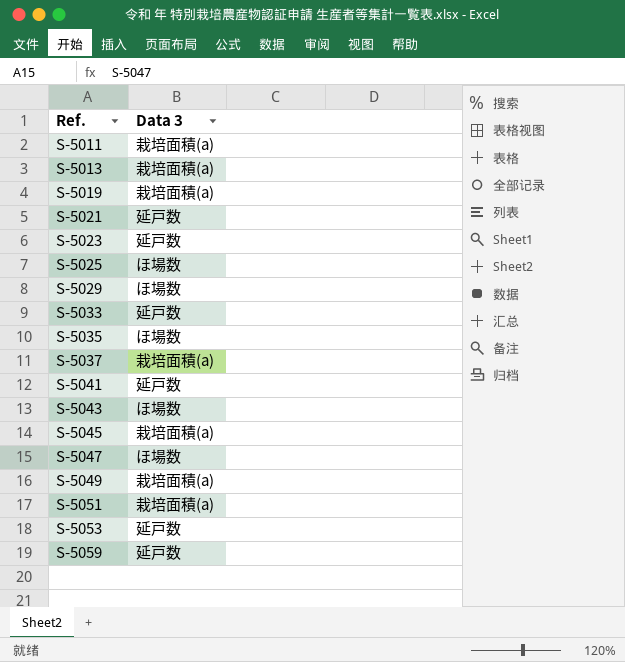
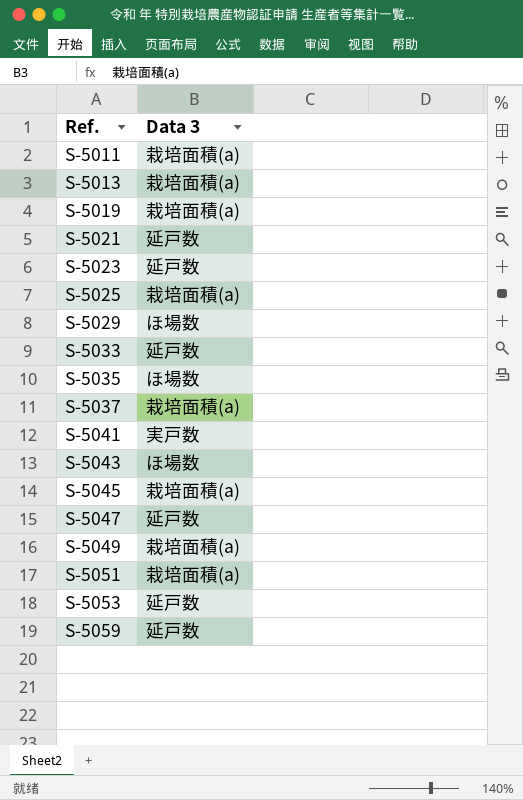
S-5025 | Data 3: ほ場数 -> 栽培面積(a)
S-5041 | Data 3: 延戸数 -> 実戸数
S-5047 | Data 3: ほ場数 -> 延戸数

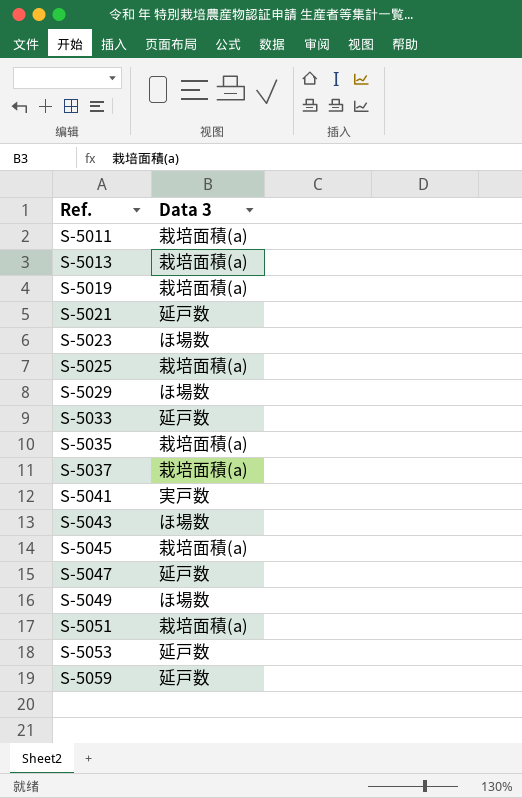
S-5023 | Data 3: 延戸数 -> ほ場数
S-5035 | Data 3: ほ場数 -> 栽培面積(a)
S-5049 | Data 3: 栽培面積(a) -> ほ場数

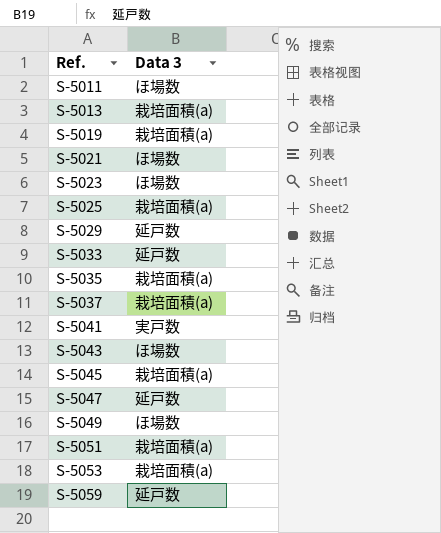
S-5011 | Data 3: 栽培面積(a) -> ほ場数
S-5021 | Data 3: 延戸数 -> ほ場数
S-5029 | Data 3: ほ場数 -> 延戸数
S-5053 | Data 3: 延戸数 -> 栽培面積(a)

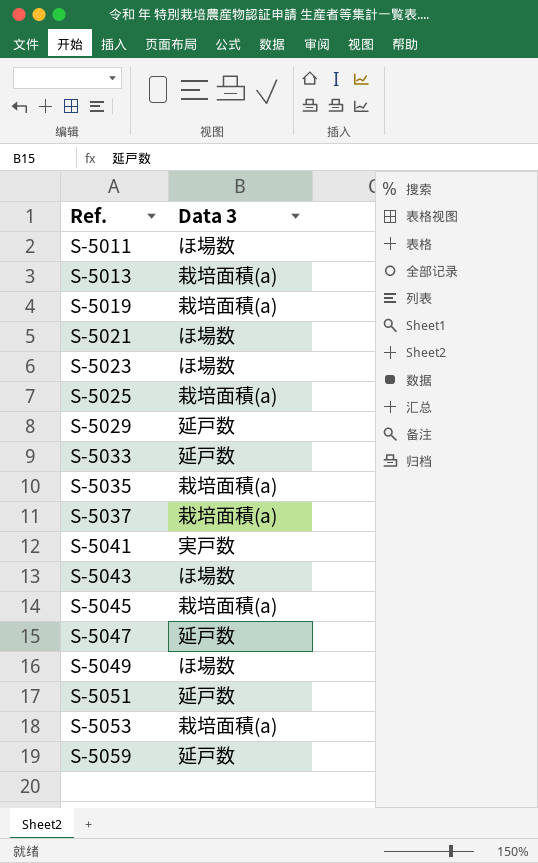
S-5051 | Data 3: 栽培面積(a) -> 延戸数

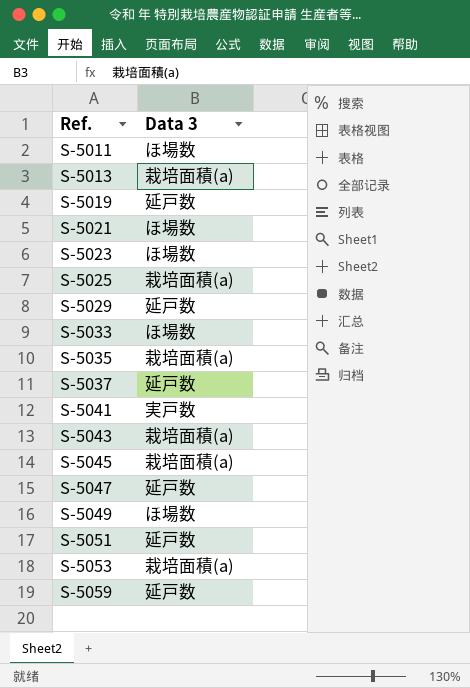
S-5019 | Data 3: 栽培面積(a) -> 延戸数
S-5033 | Data 3: 延戸数 -> ほ場数
S-5037 | Data 3: 栽培面積(a) -> 延戸数
S-5043 | Data 3: ほ場数 -> 栽培面積(a)

